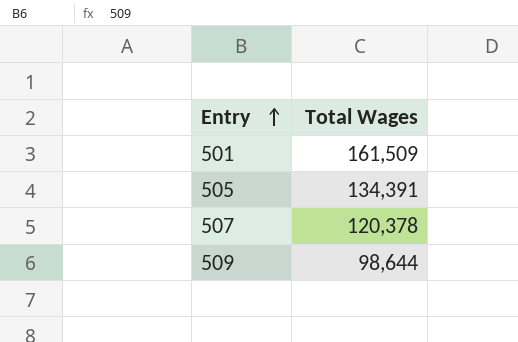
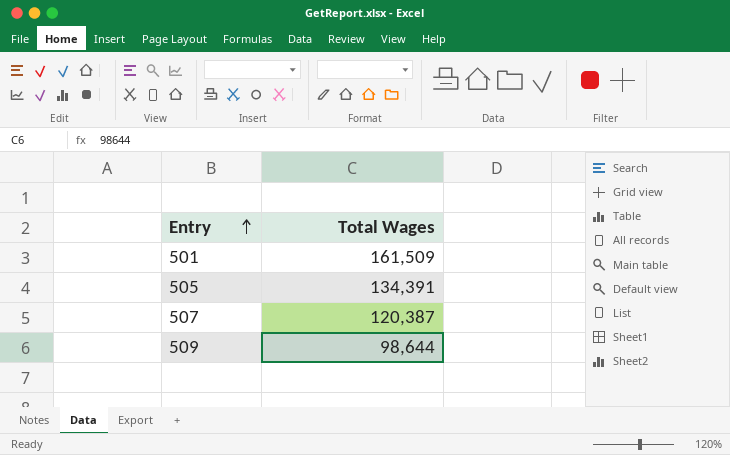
507 | Total Wages: 120,378 -> 120,387

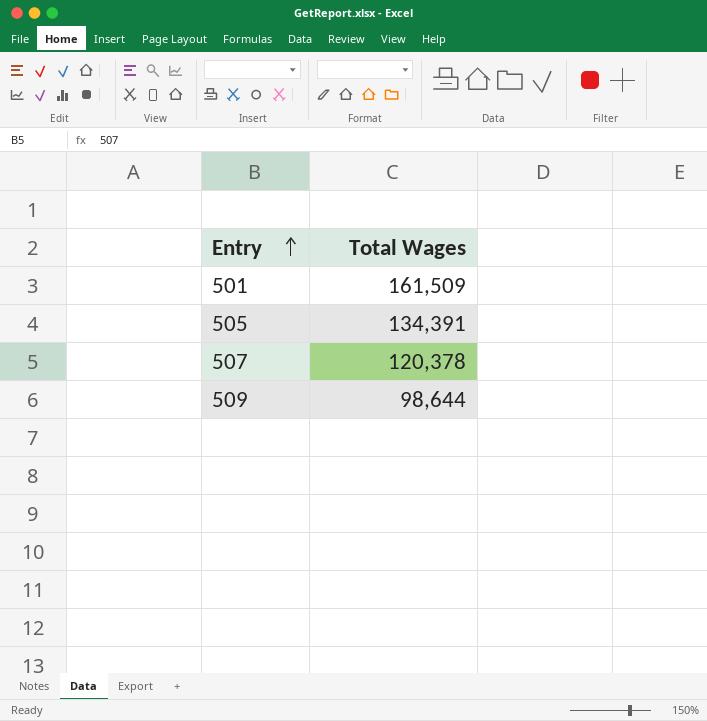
507 | Total Wages: 120,387 -> 120,378

